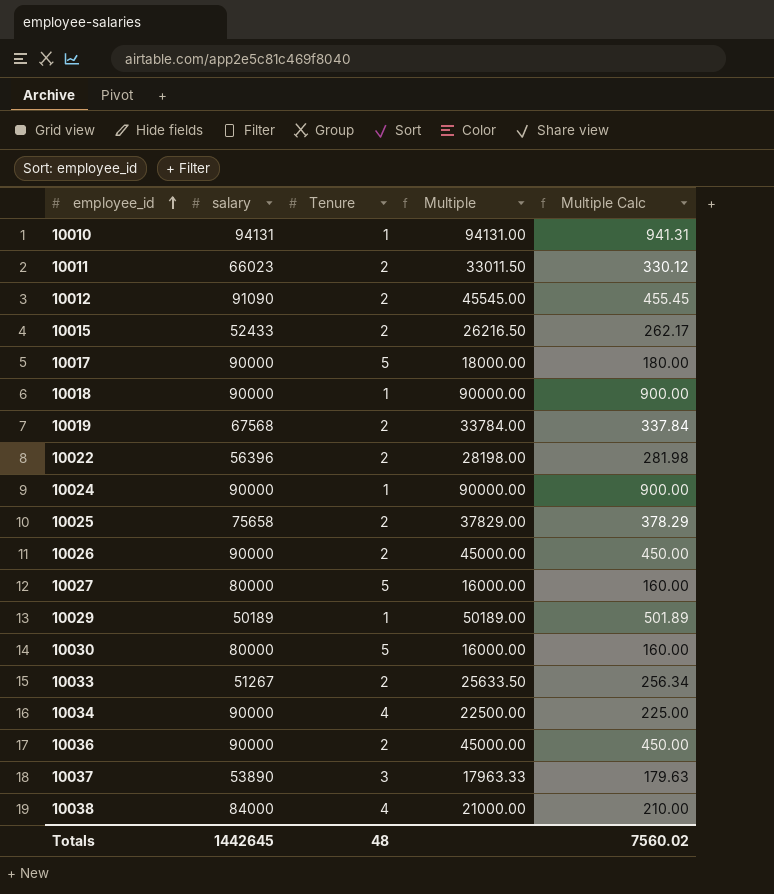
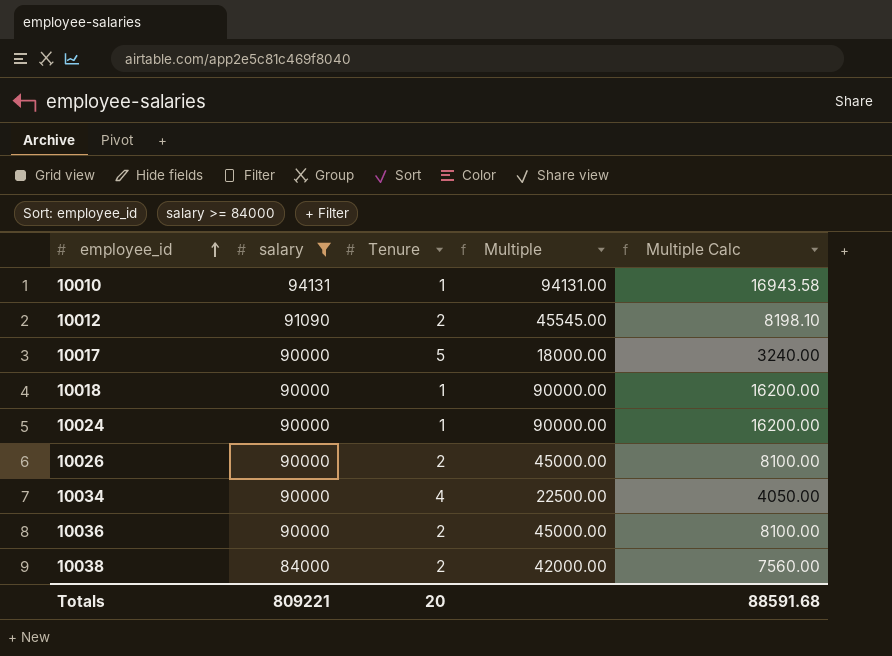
filter: none -> salary >= 84000
column Multiple Calc | formula: [Multiple] * 0.01 -> [Multiple] * 0.18
10038 | Tenure: 4 -> 2
10038 | Multiple: 21000.00 -> 42000.00
Totals | salary: 1442645 -> 809221
Totals | Tenure: 48 -> 20
Totals | Multiple Calc: 7560.02 -> 88591.68

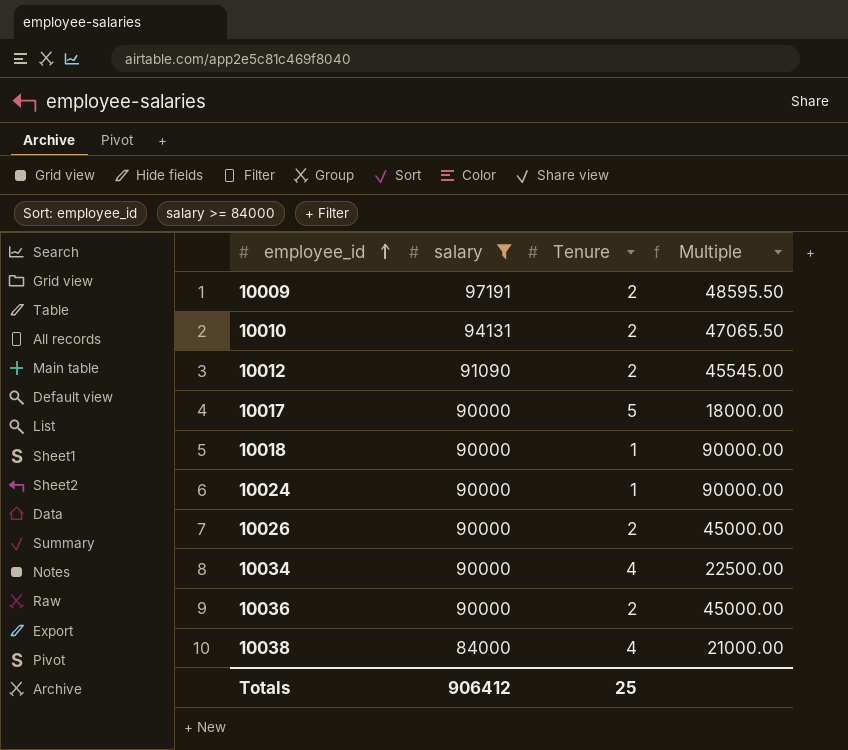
column Multiple Calc | formula: [Multiple] * 0.18 -> none
row 10009: none -> 97191 | 2 | 48595.50
10010 | Tenure: 1 -> 2
10010 | Multiple: 94131.00 -> 47065.50
10038 | Tenure: 2 -> 4
10038 | Multiple: 42000.00 -> 21000.00
Totals | salary: 809221 -> 906412
Totals | Tenure: 20 -> 25

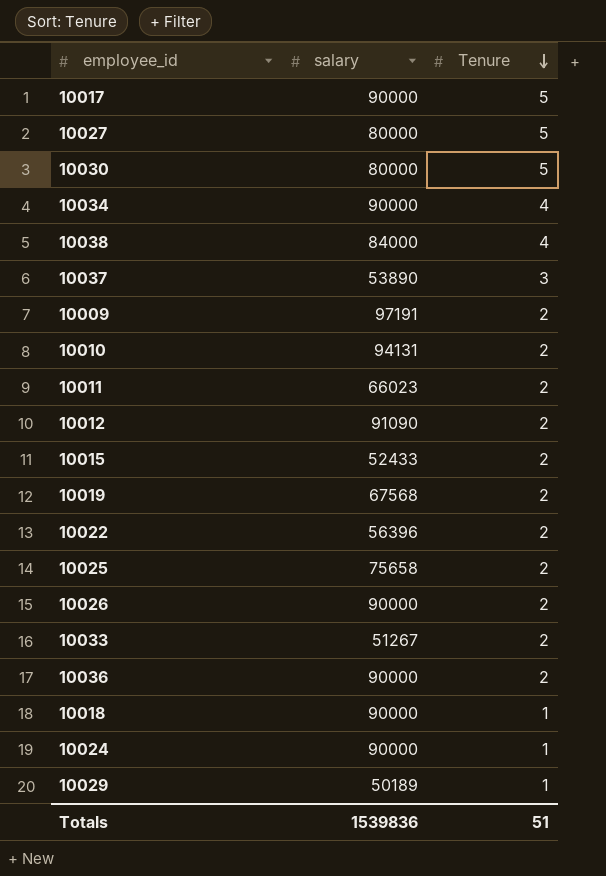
filter: salary >= 84000 -> none
row order: employee_id ascending -> Tenure descending
column Multiple | formula: [salary] / [Tenure] -> none
Totals | salary: 906412 -> 1539836
Totals | Tenure: 25 -> 51

